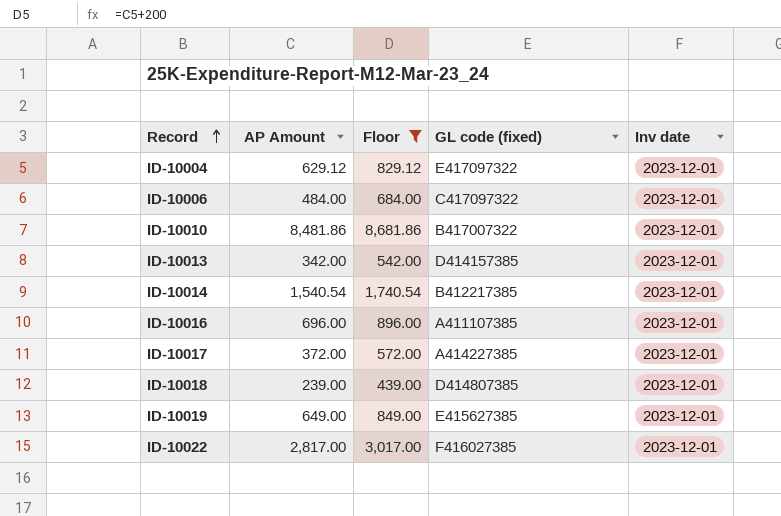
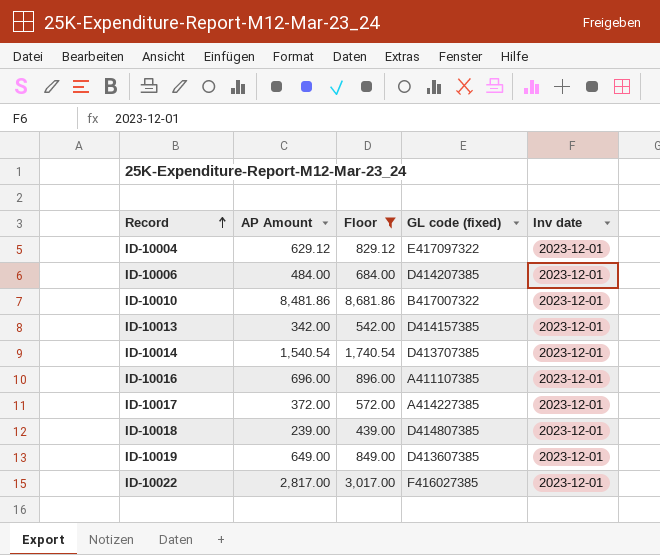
ID-10006 | GL code (fixed): C417097322 -> D414207385
ID-10014 | GL code (fixed): B412217385 -> D413707385
ID-10019 | GL code (fixed): E415627385 -> D413607385

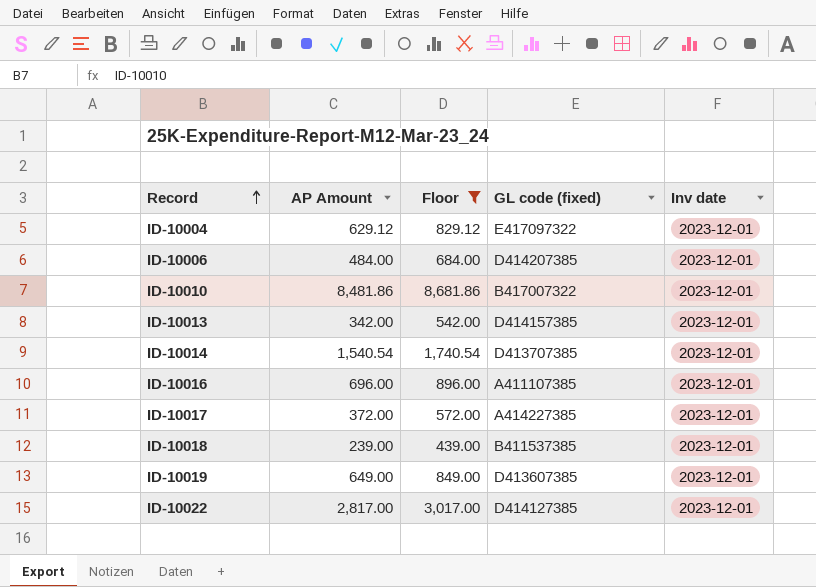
ID-10018 | GL code (fixed): D414807385 -> B411537385
ID-10022 | GL code (fixed): F416027385 -> D414127385

